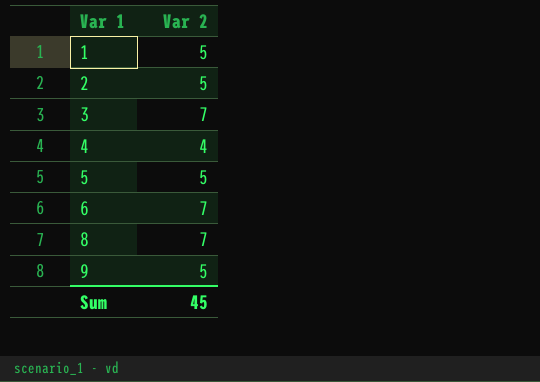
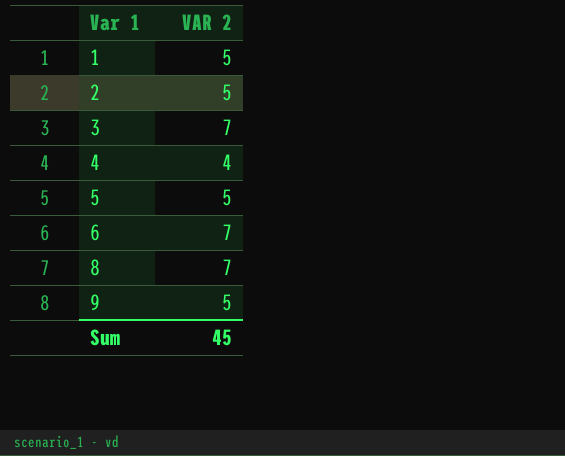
column name: Var 2 -> VAR 2

